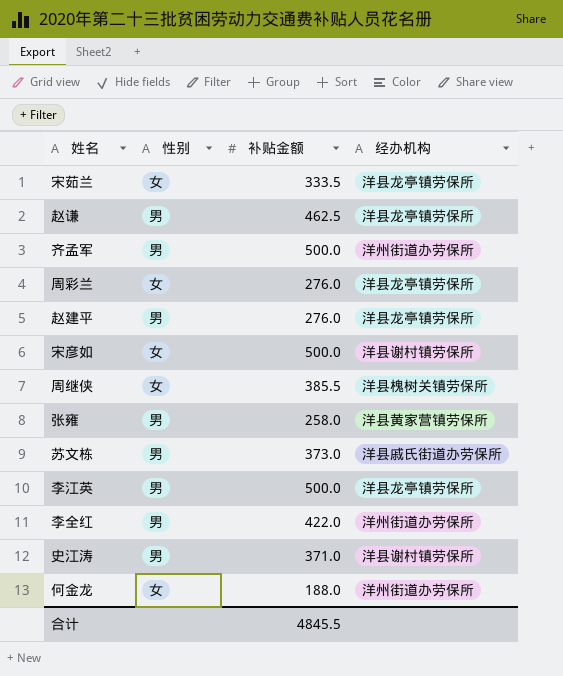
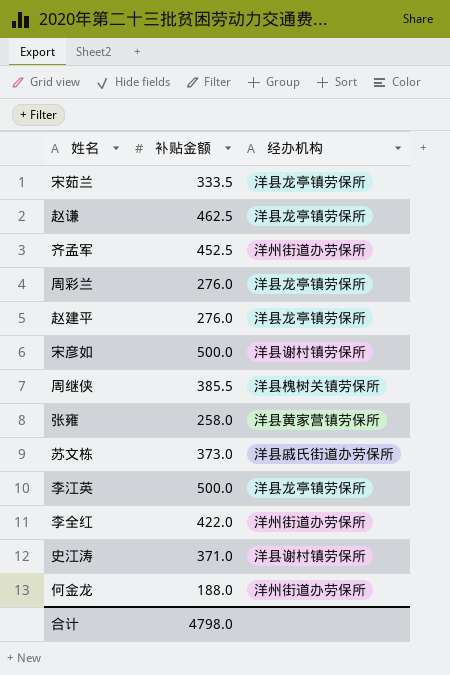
column 性别 | position: 2 -> none
齐孟军 | 补贴金额: 500.0 -> 452.5
合计 | 补贴金额: 4845.5 -> 4798.0

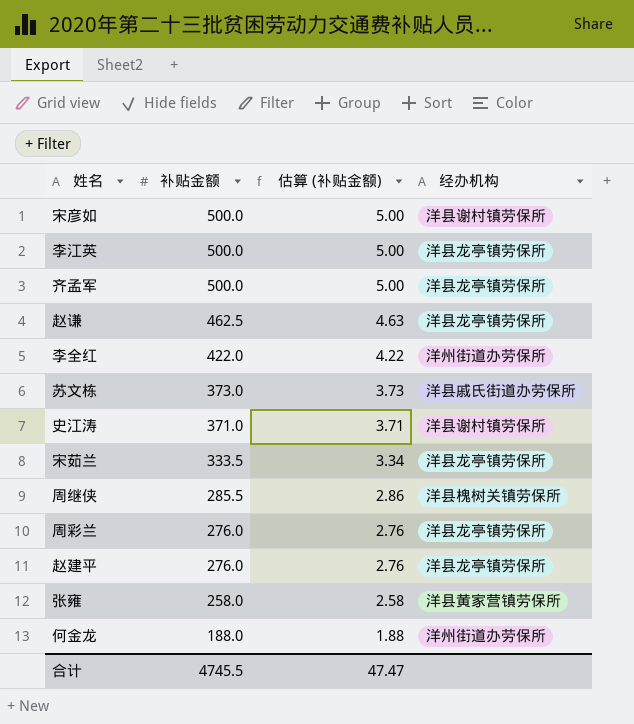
row order: none -> 补贴金额 descending
column 估算 (补贴金额) | formula: none -> [补贴金额] * 0.01
齐孟军 | 补贴金额: 452.5 -> 500.0
齐孟军 | 经办机构: 洋州街道办劳保所 -> 洋县龙亭镇劳保所
周继侠 | 补贴金额: 385.5 -> 285.5
合计 | 补贴金额: 4798.0 -> 4745.5

